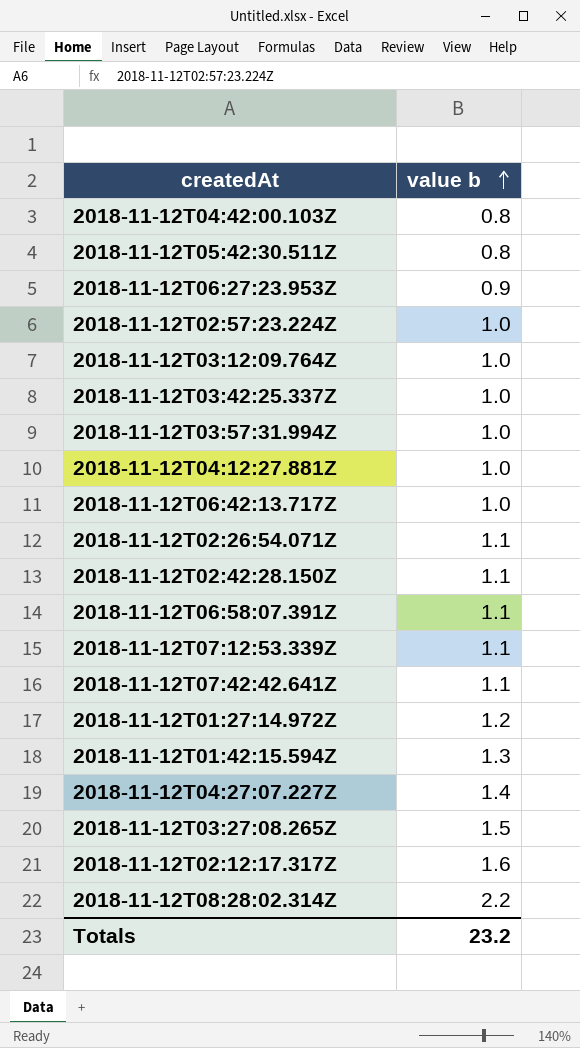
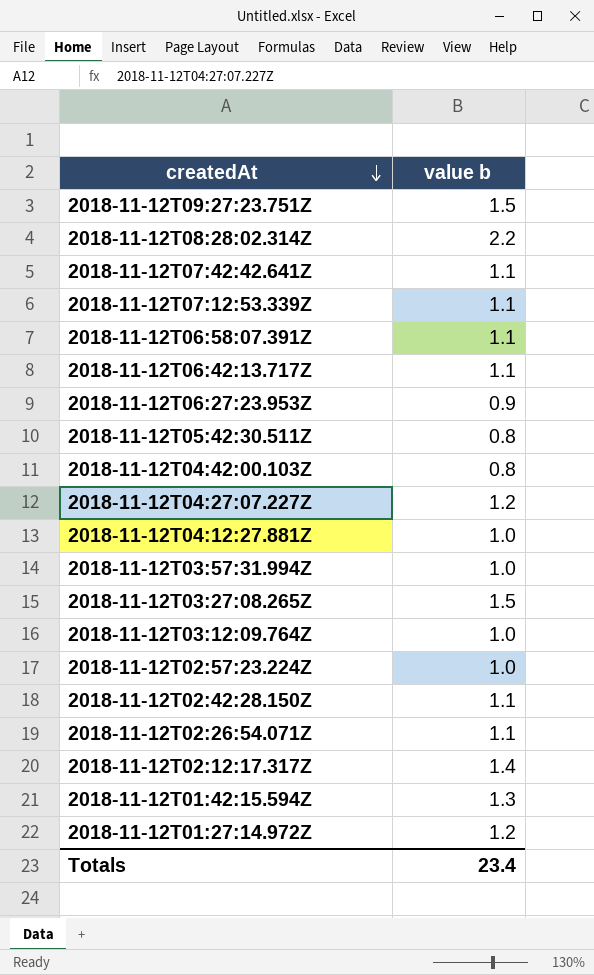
row order: value b ascending -> createdAt descending
row 2018-11-12T03:42:25.337Z: 1.0 -> none
row 2018-11-12T09:27:23.751Z: none -> 1.5
2018-11-12T06:42:13.717Z | value b: 1.0 -> 1.1
2018-11-12T04:27:07.227Z | value b: 1.4 -> 1.2
2018-11-12T02:12:17.317Z | value b: 1.6 -> 1.4
Totals | value b: 23.2 -> 23.4

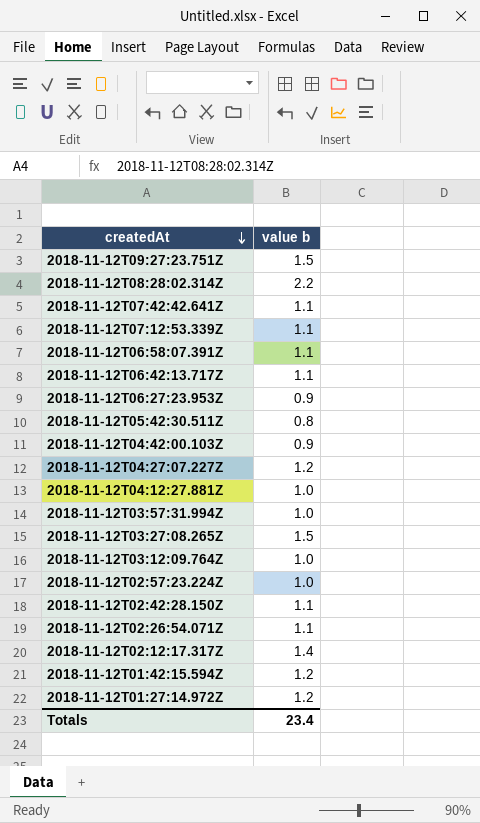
2018-11-12T04:42:00.103Z | value b: 0.8 -> 0.9
2018-11-12T01:42:15.594Z | value b: 1.3 -> 1.2

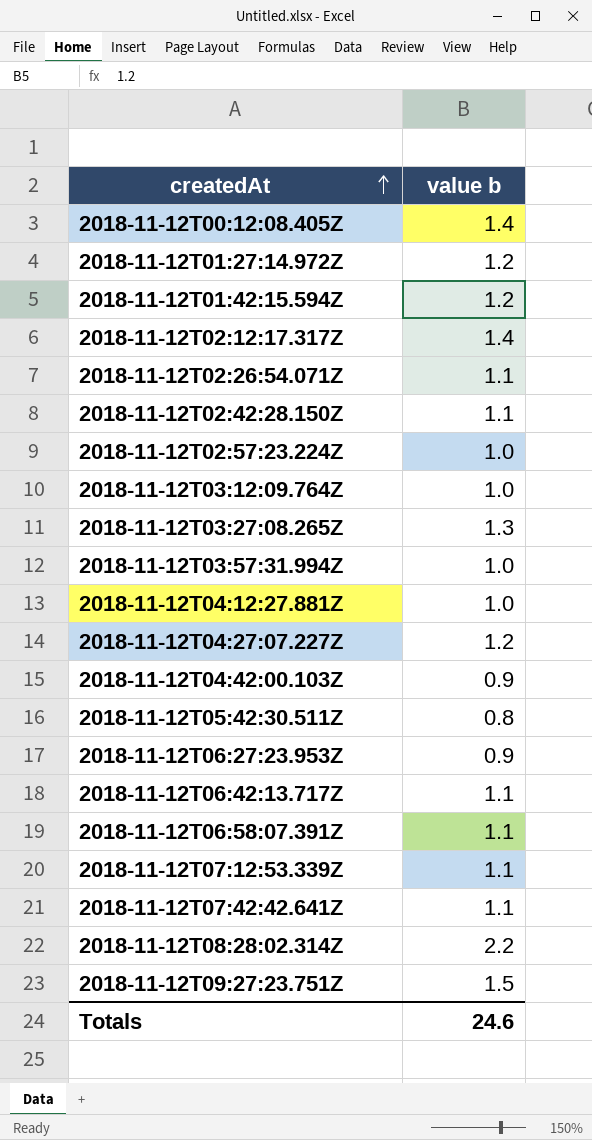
row order: createdAt descending -> createdAt ascending
row 2018-11-12T00:12:08.405Z: none -> 1.4
2018-11-12T03:27:08.265Z | value b: 1.5 -> 1.3
Totals | value b: 23.4 -> 24.6

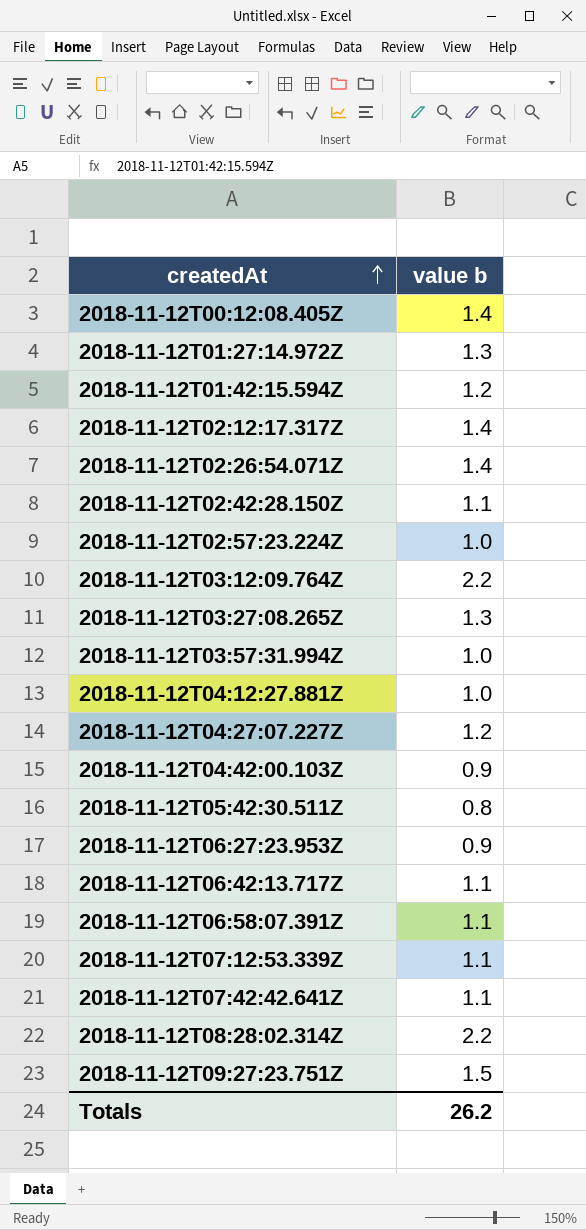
2018-11-12T01:27:14.972Z | value b: 1.2 -> 1.3
2018-11-12T02:26:54.071Z | value b: 1.1 -> 1.4
2018-11-12T03:12:09.764Z | value b: 1.0 -> 2.2
Totals | value b: 24.6 -> 26.2

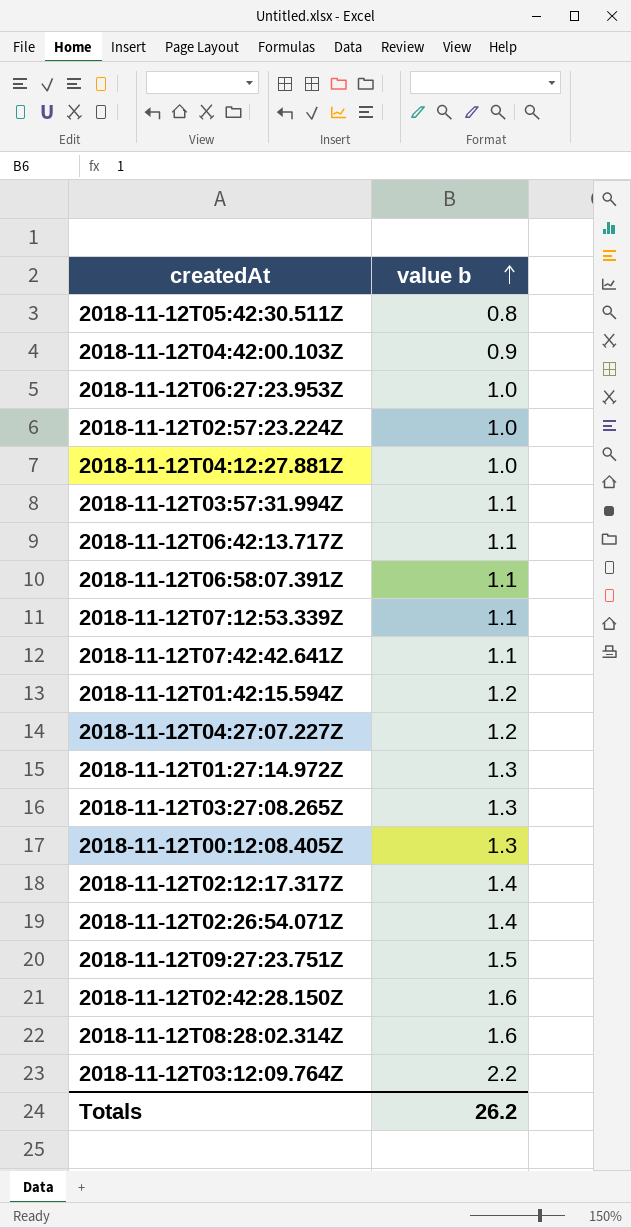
row order: createdAt ascending -> value b ascending
2018-11-12T06:27:23.953Z | value b: 0.9 -> 1.0
2018-11-12T03:57:31.994Z | value b: 1.0 -> 1.1
2018-11-12T00:12:08.405Z | value b: 1.4 -> 1.3
2018-11-12T02:42:28.150Z | value b: 1.1 -> 1.6
2018-11-12T08:28:02.314Z | value b: 2.2 -> 1.6

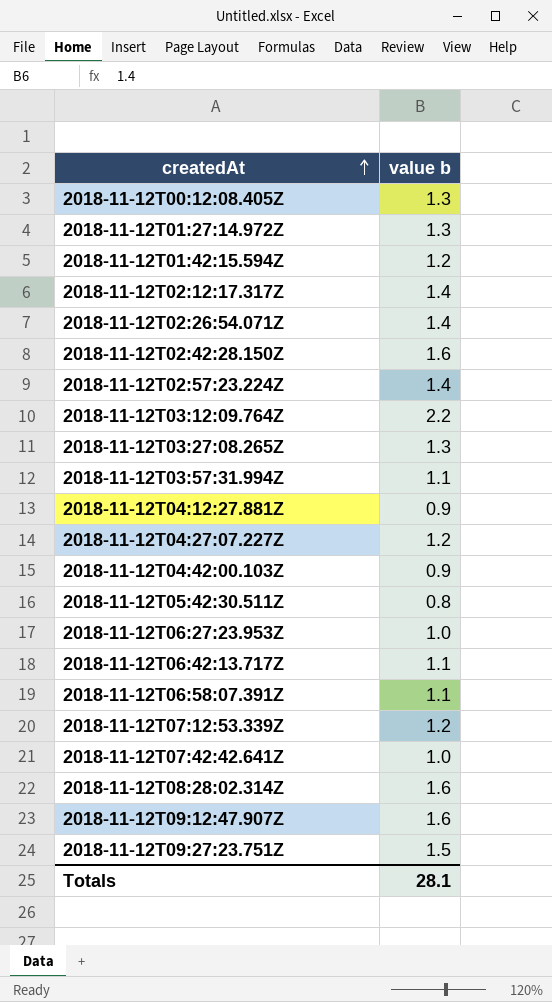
row order: value b ascending -> createdAt ascending
2018-11-12T02:57:23.224Z | value b: 1.0 -> 1.4
2018-11-12T04:12:27.881Z | value b: 1.0 -> 0.9
2018-11-12T07:12:53.339Z | value b: 1.1 -> 1.2
2018-11-12T07:42:42.641Z | value b: 1.1 -> 1.0
row 2018-11-12T09:12:47.907Z: none -> 1.6
Totals | value b: 26.2 -> 28.1

